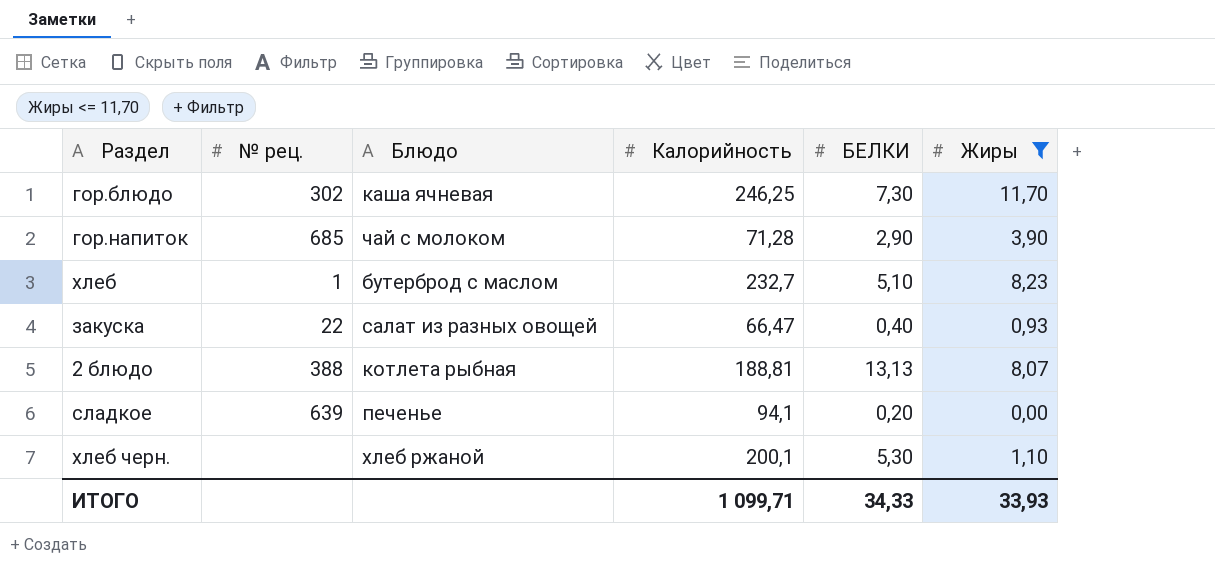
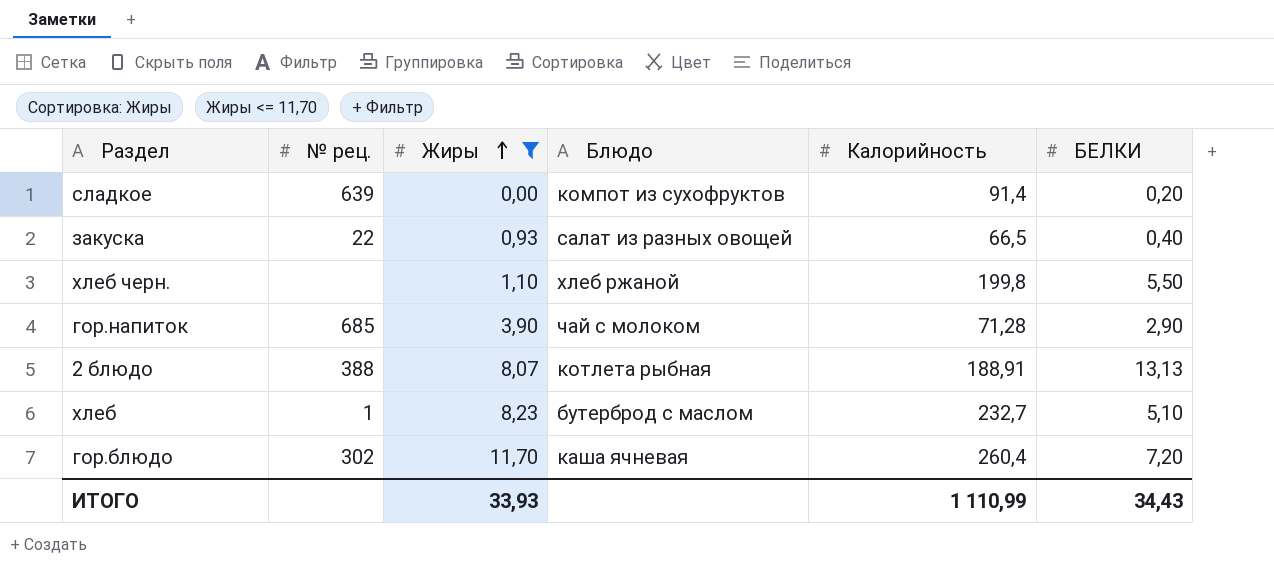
row order: none -> Жиры ascending
column Жиры | position: 6 -> 3
сладкое | Блюдо: печенье -> компот из сухофруктов
сладкое | Калорийность: 94,1 -> 91,4
закуска | Калорийность: 66,47 -> 66,5
хлеб черн. | Калорийность: 200,1 -> 199,8
хлеб черн. | БЕЛКИ: 5,30 -> 5,50
2 блюдо | Калорийность: 188,81 -> 188,91
гор.блюдо | Калорийность: 246,25 -> 260,4
гор.блюдо | БЕЛКИ: 7,30 -> 7,20
ИТОГО | Калорийность: 1 099,71 -> 1 110,99
ИТОГО | БЕЛКИ: 34,33 -> 34,43

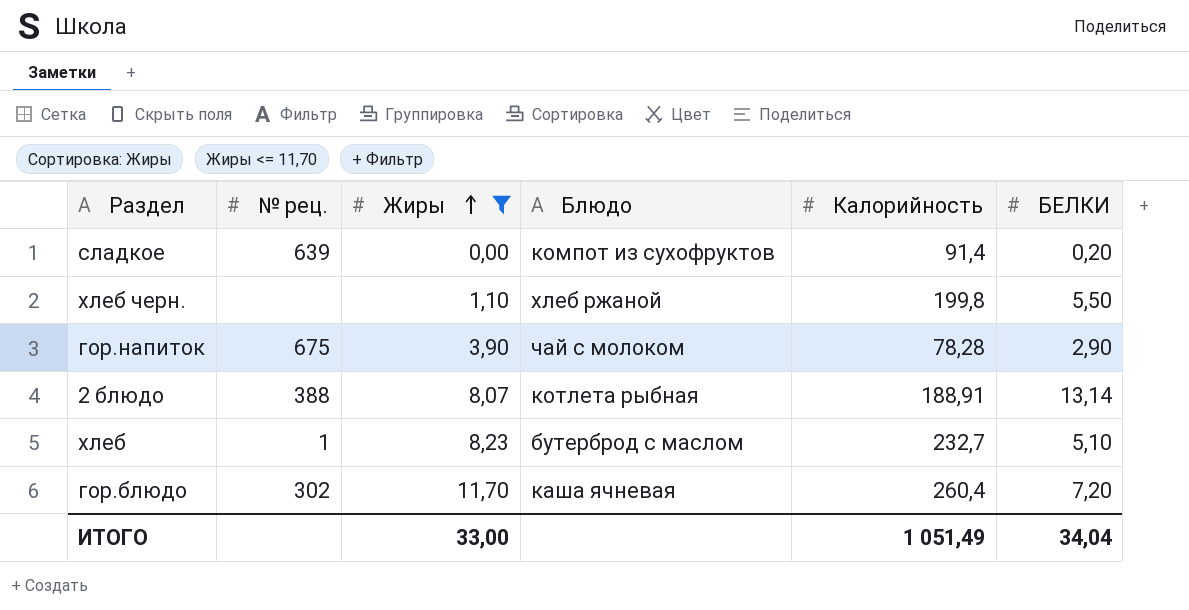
row закуска: 22 | 0,93 | салат из разных овощей | 66,5 | 0,40 -> none
гор.напиток | № рец.: 685 -> 675
гор.напиток | Калорийность: 71,28 -> 78,28
2 блюдо | БЕЛКИ: 13,13 -> 13,14
ИТОГО | Жиры: 33,93 -> 33,00
ИТОГО | Калорийность: 1 110,99 -> 1 051,49
ИТОГО | БЕЛКИ: 34,43 -> 34,04

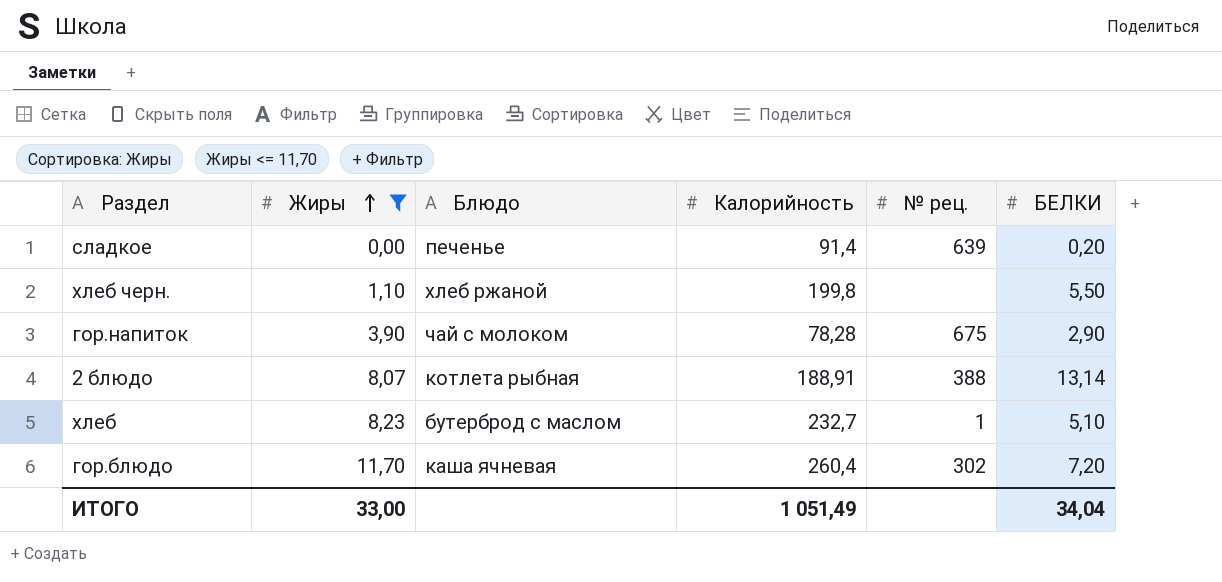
column № рец. | position: 2 -> 5
сладкое | Блюдо: компот из сухофруктов -> печенье

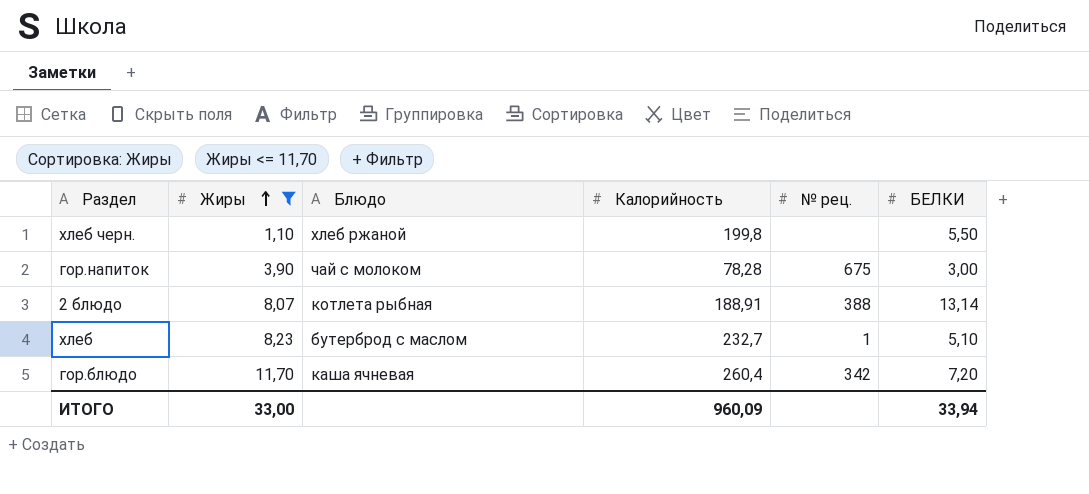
row сладкое: 0,00 | печенье | 91,4 | 639 | 0,20 -> none
гор.напиток | БЕЛКИ: 2,90 -> 3,00
гор.блюдо | № рец.: 302 -> 342
ИТОГО | Калорийность: 1 051,49 -> 960,09
ИТОГО | БЕЛКИ: 34,04 -> 33,94

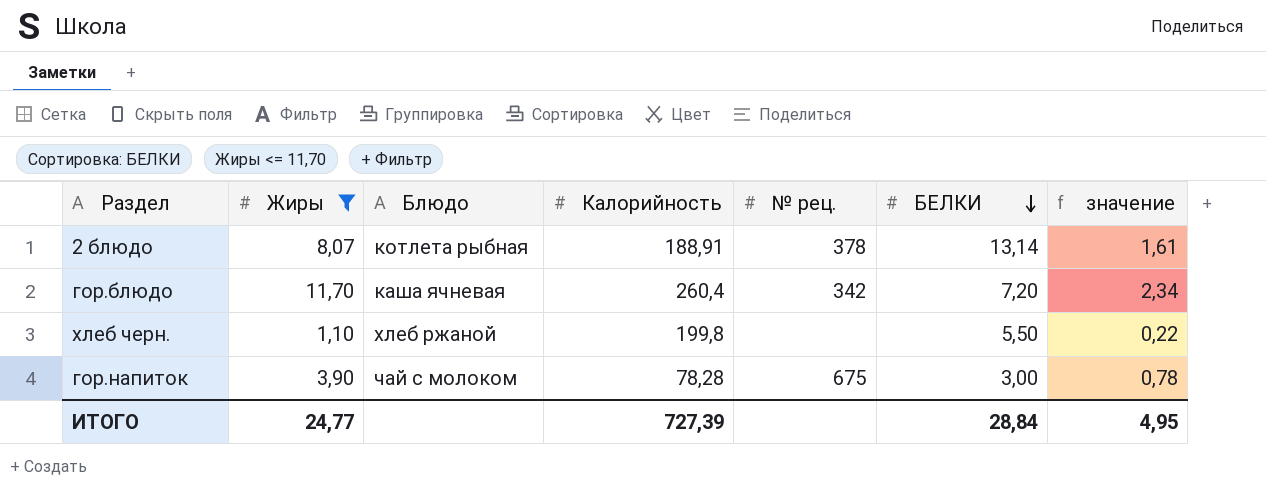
row order: Жиры ascending -> БЕЛКИ descending
column значение | formula: none -> [Жиры] * 0,2
row хлеб: 8,23 | бутерброд с маслом | 232,7 | 1 | 5,10 -> none
2 блюдо | № рец.: 388 -> 378
ИТОГО | Жиры: 33,00 -> 24,77
ИТОГО | Калорийность: 960,09 -> 727,39
ИТОГО | БЕЛКИ: 33,94 -> 28,84

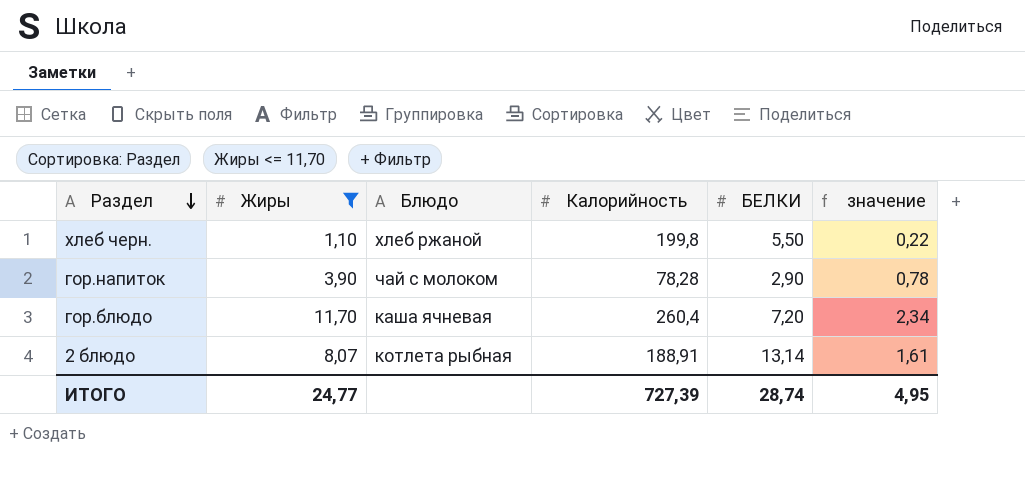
row order: БЕЛКИ descending -> Раздел descending
column № рец. | position: 5 -> none
гор.напиток | БЕЛКИ: 3,00 -> 2,90
ИТОГО | БЕЛКИ: 28,84 -> 28,74

